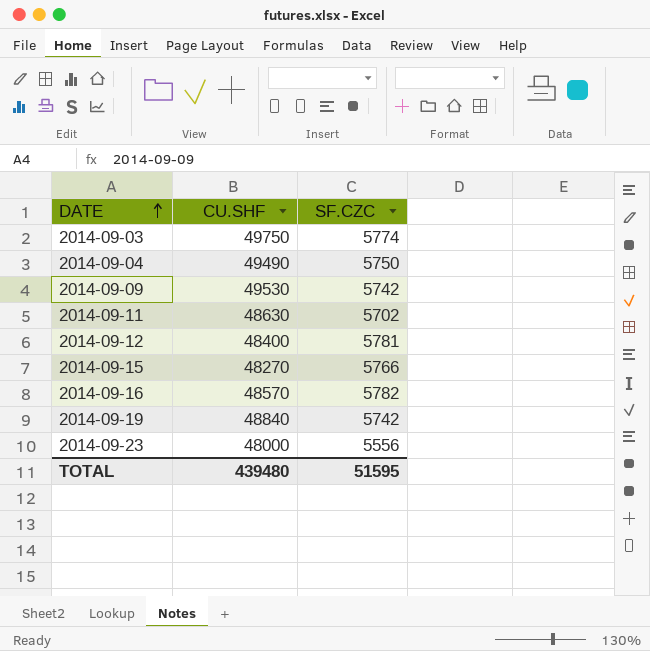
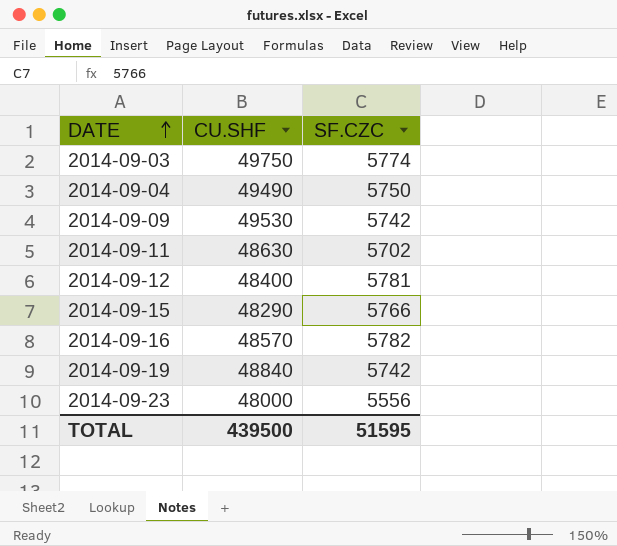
2014-09-15 | CU.SHF: 48270 -> 48290
TOTAL | CU.SHF: 439480 -> 439500

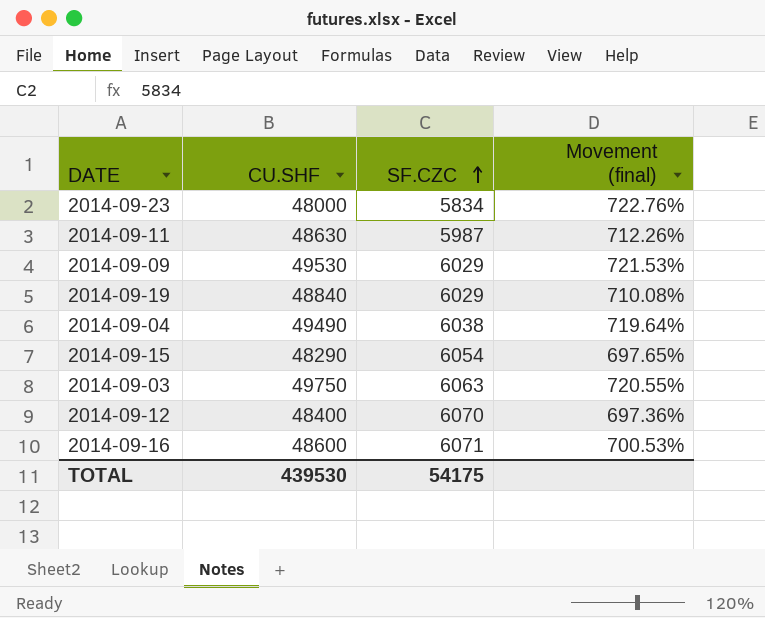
row order: DATE ascending -> SF.CZC ascending
column Movement (final) | formula: none -> ([CU.SHF] - [SF.CZC]) / [SF.CZC]
2014-09-23 | SF.CZC: 5556 -> 5834
2014-09-11 | SF.CZC: 5702 -> 5987
2014-09-09 | SF.CZC: 5742 -> 6029
2014-09-19 | SF.CZC: 5742 -> 6029
2014-09-04 | SF.CZC: 5750 -> 6038
2014-09-15 | SF.CZC: 5766 -> 6054
2014-09-03 | SF.CZC: 5774 -> 6063
2014-09-12 | SF.CZC: 5781 -> 6070
2014-09-16 | CU.SHF: 48570 -> 48600
2014-09-16 | SF.CZC: 5782 -> 6071
TOTAL | CU.SHF: 439500 -> 439530
TOTAL | SF.CZC: 51595 -> 54175

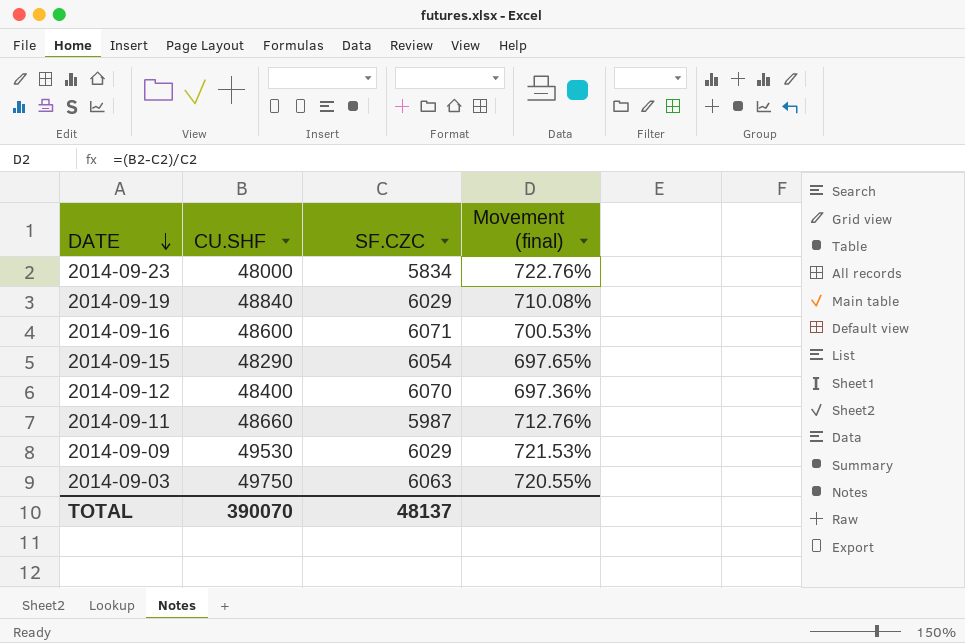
row order: SF.CZC ascending -> DATE descending
row 2014-09-04: 49490 | 6038 | 719.64% -> none
2014-09-11 | CU.SHF: 48630 -> 48660
2014-09-11 | Movement (final): 712.26% -> 712.76%
TOTAL | CU.SHF: 439530 -> 390070
TOTAL | SF.CZC: 54175 -> 48137

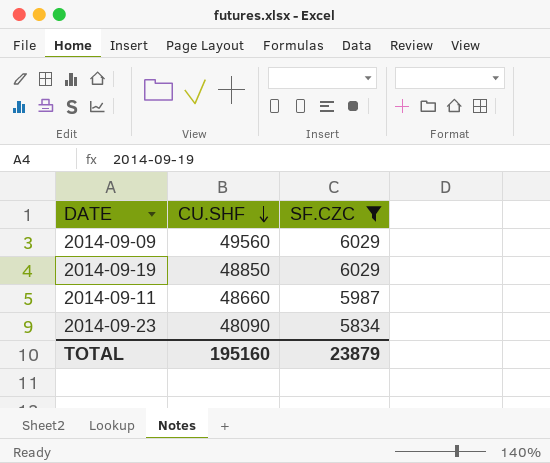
filter: none -> SF.CZC <= 6029
row order: DATE descending -> CU.SHF descending
column Movement (final) | formula: ([CU.SHF] - [SF.CZC]) / [SF.CZC] -> none
2014-09-09 | CU.SHF: 49530 -> 49560
2014-09-19 | CU.SHF: 48840 -> 48850
2014-09-23 | CU.SHF: 48000 -> 48090
TOTAL | CU.SHF: 390070 -> 195160
TOTAL | SF.CZC: 48137 -> 23879

